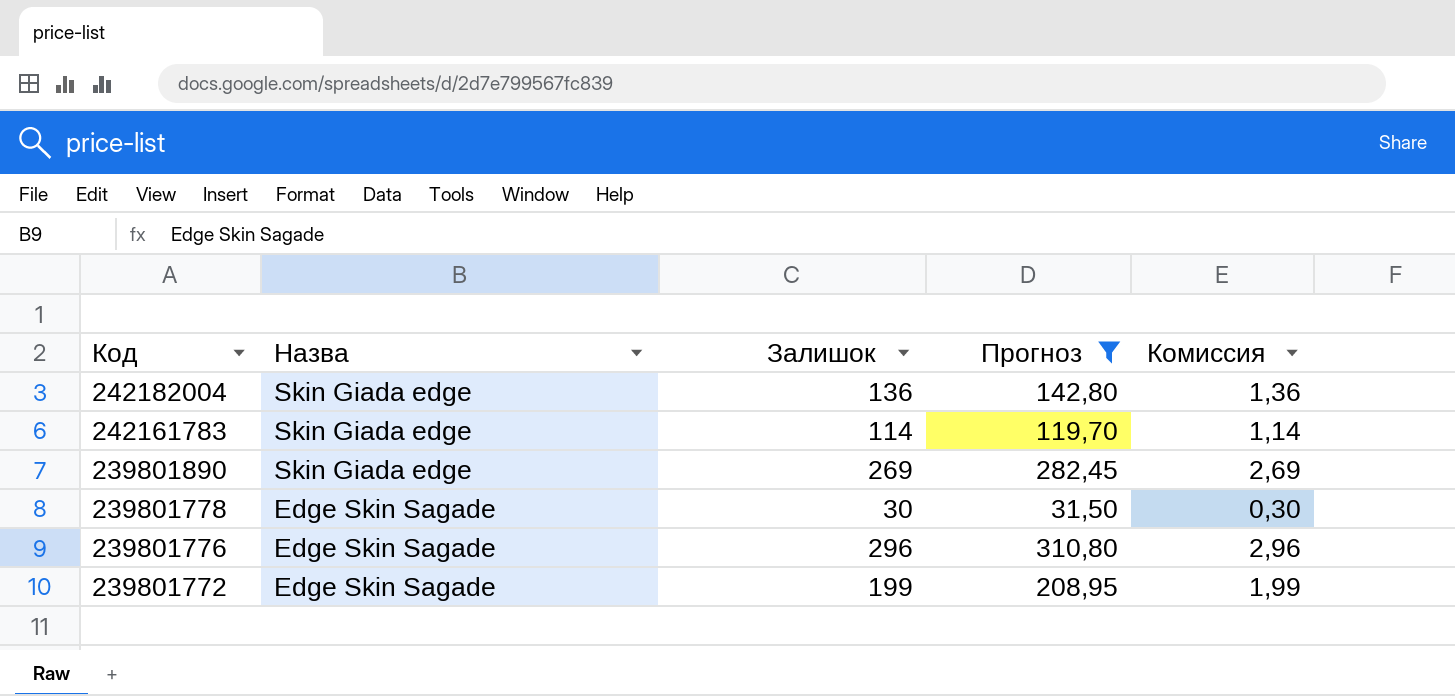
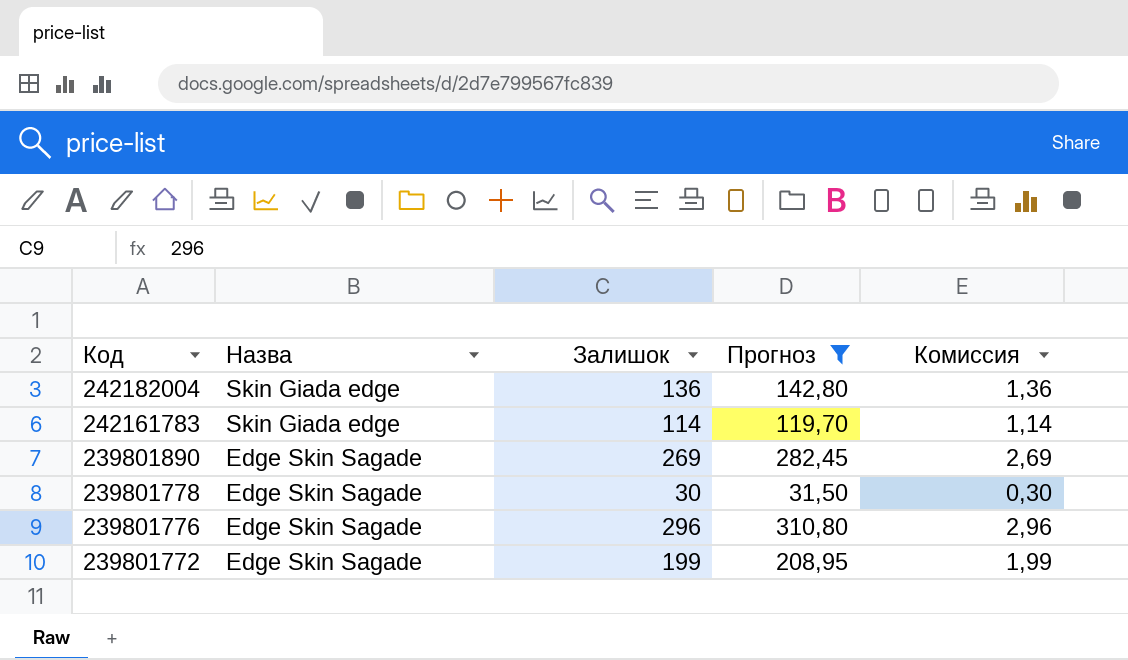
239801890 | Назва: Skin Giada edge -> Edge Skin Sagade

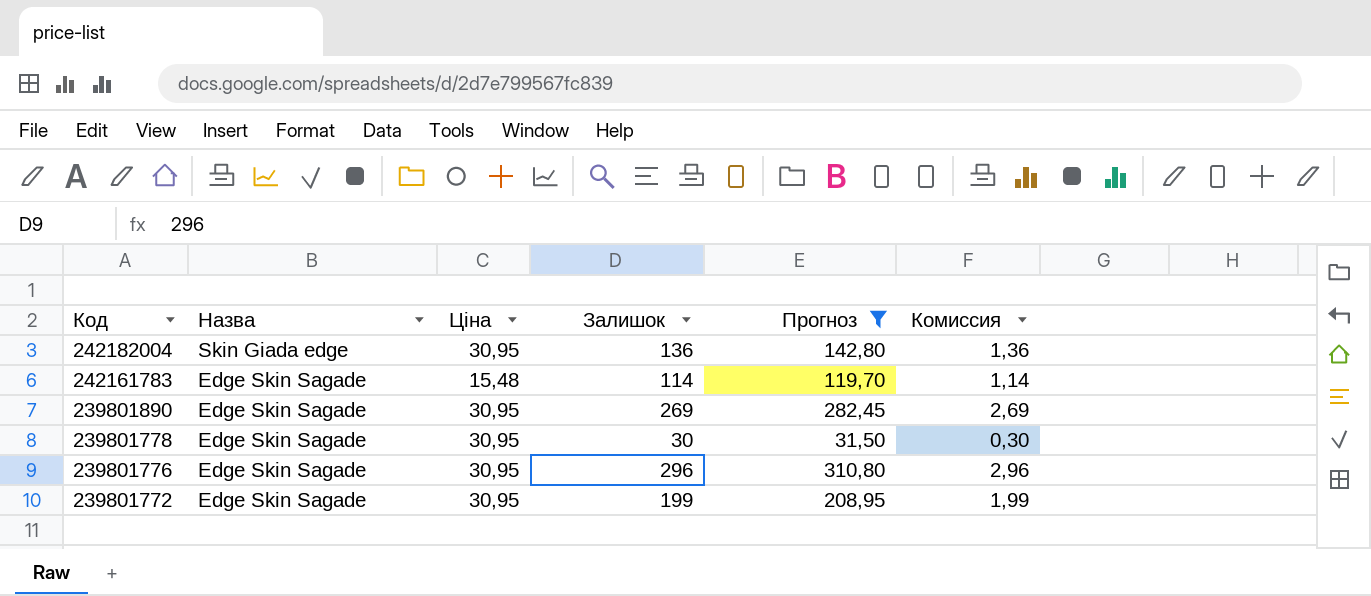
column Ціна | position: none -> 3
242161783 | Назва: Skin Giada edge -> Edge Skin Sagade

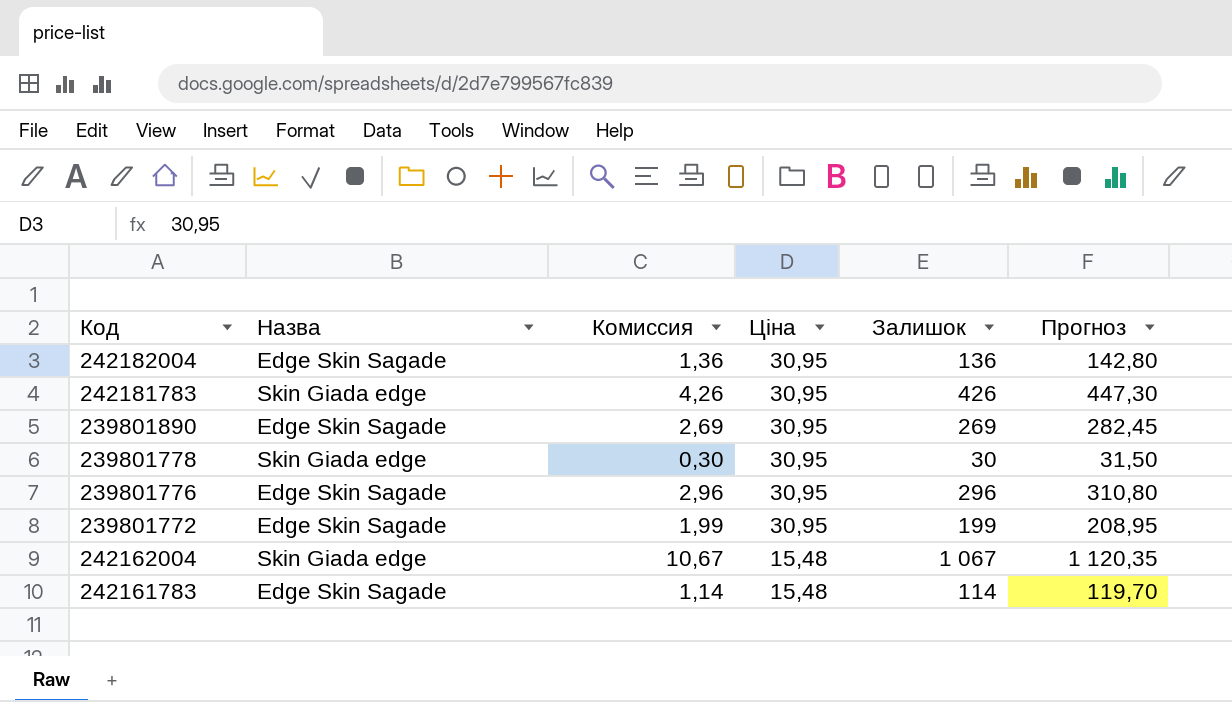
filter: Прогноз <= 310,80 -> none
row order: Код descending -> Ціна descending
column Комиссия | position: 6 -> 3
242182004 | Назва: Skin Giada edge -> Edge Skin Sagade
239801778 | Назва: Edge Skin Sagade -> Skin Giada edge

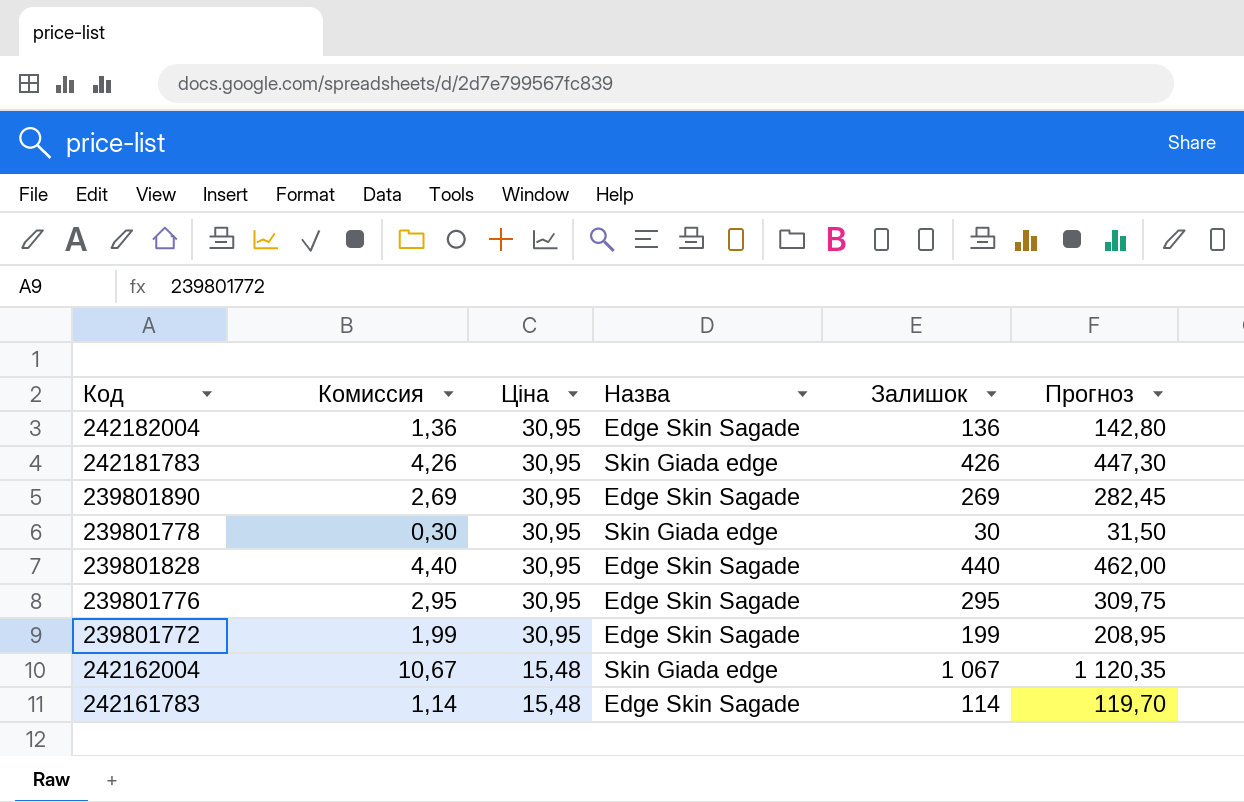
column Назва | position: 2 -> 4
row 239801828: none -> 4,40 | 30,95 | Edge Skin Sagade | 440 | 462,00
239801776 | Комиссия: 2,96 -> 2,95
239801776 | Залишок: 296 -> 295
239801776 | Прогноз: 310,80 -> 309,75

